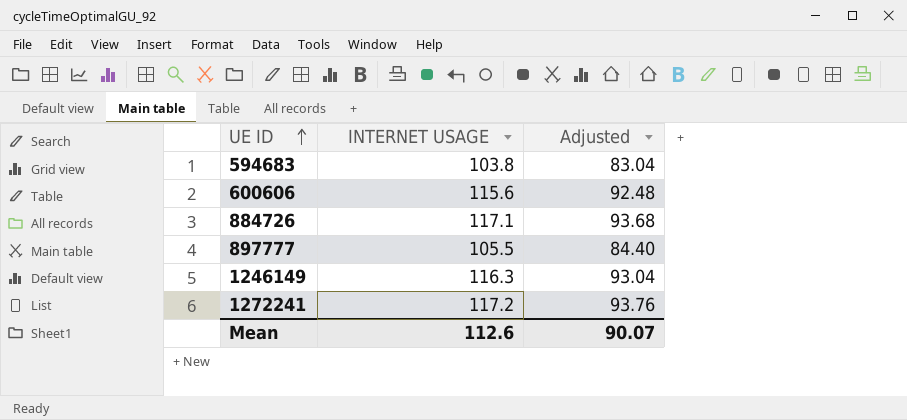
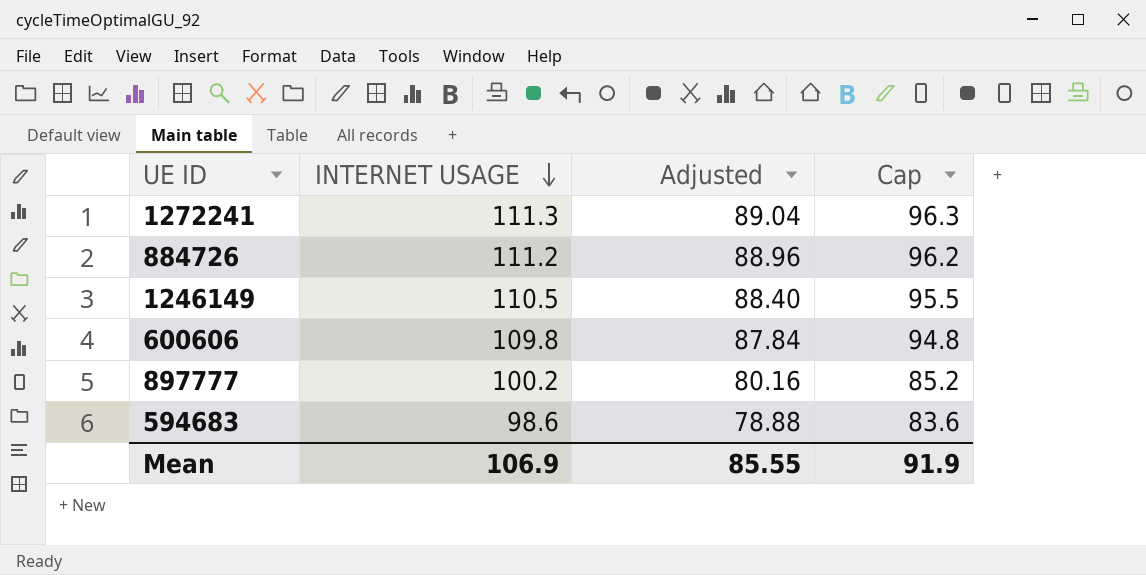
row order: UE ID ascending -> INTERNET USAGE descending
column Cap | formula: none -> [INTERNET USAGE] - 15
1272241 | INTERNET USAGE: 117.2 -> 111.3
1272241 | Adjusted: 93.76 -> 89.04
884726 | INTERNET USAGE: 117.1 -> 111.2
884726 | Adjusted: 93.68 -> 88.96
1246149 | INTERNET USAGE: 116.3 -> 110.5
1246149 | Adjusted: 93.04 -> 88.40
600606 | INTERNET USAGE: 115.6 -> 109.8
600606 | Adjusted: 92.48 -> 87.84
897777 | INTERNET USAGE: 105.5 -> 100.2
897777 | Adjusted: 84.40 -> 80.16
594683 | INTERNET USAGE: 103.8 -> 98.6
594683 | Adjusted: 83.04 -> 78.88
Mean | INTERNET USAGE: 112.6 -> 106.9
Mean | Adjusted: 90.07 -> 85.55

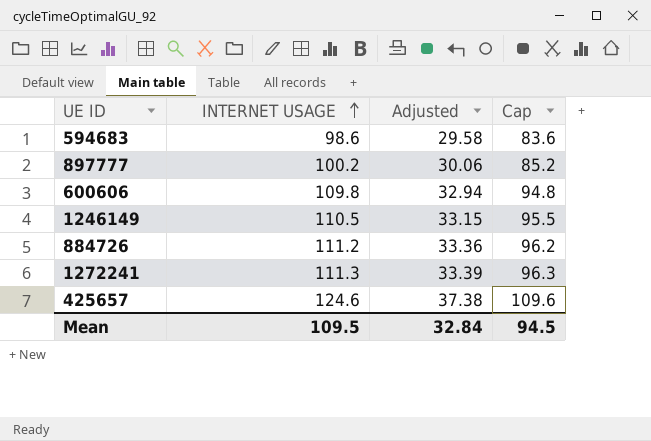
row order: INTERNET USAGE descending -> INTERNET USAGE ascending
column Adjusted | formula: [INTERNET USAGE] * 0.8 -> [INTERNET USAGE] * 0.3
row 425657: none -> 124.6 | 37.38 | 109.6
Mean | INTERNET USAGE: 106.9 -> 109.5
Mean | Adjusted: 85.55 -> 32.84
Mean | Cap: 91.9 -> 94.5

